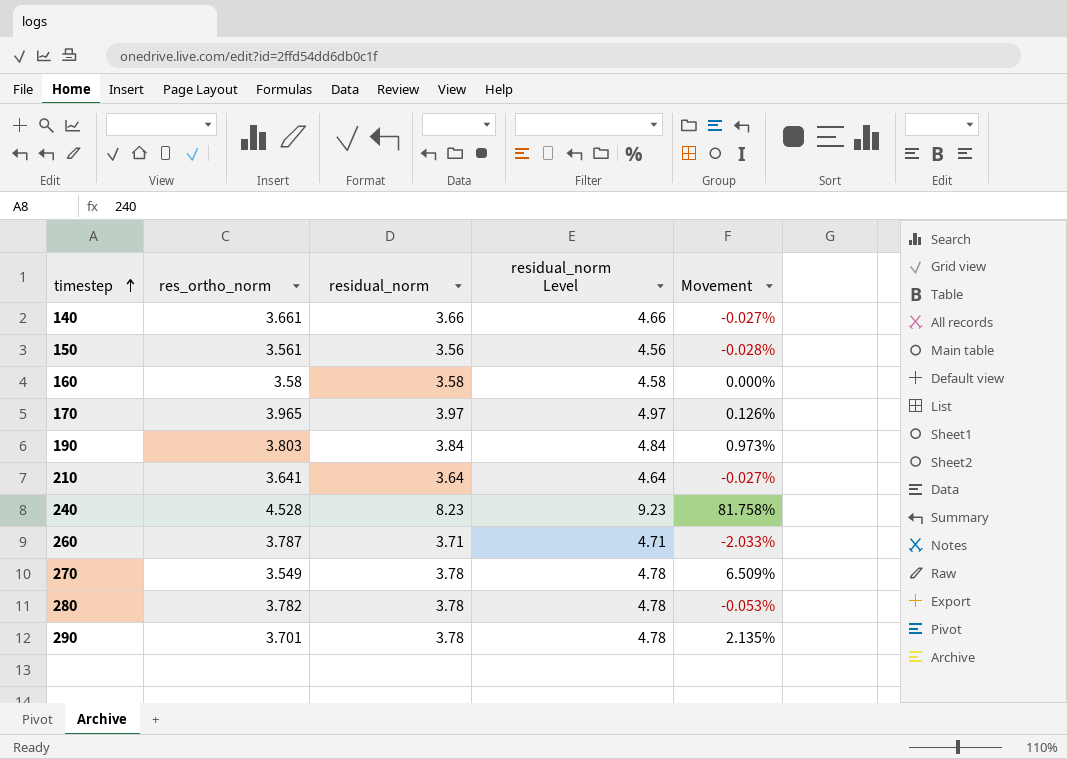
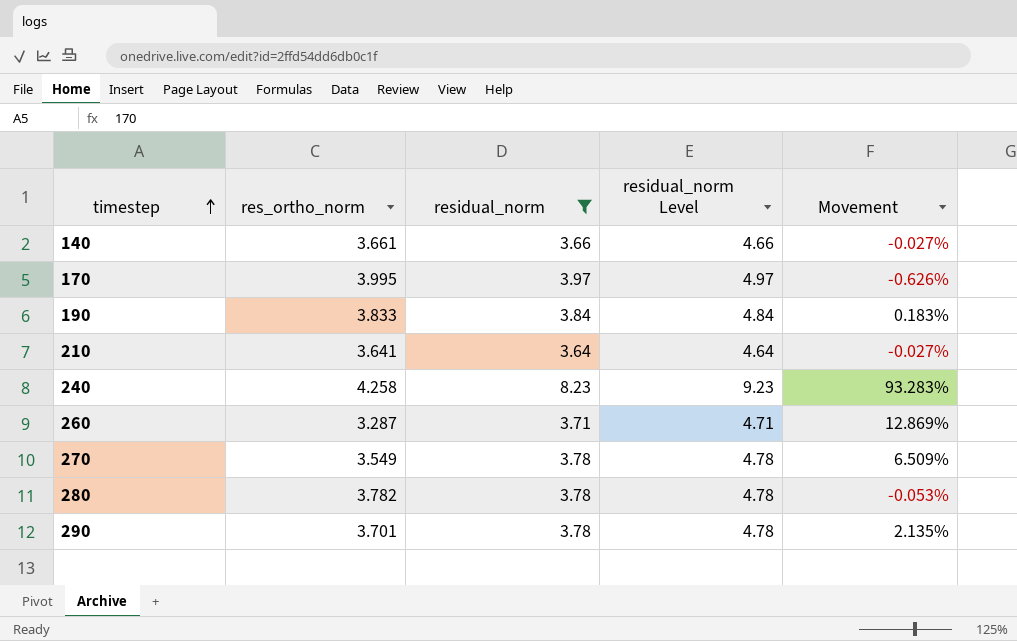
filter: none -> residual_norm >= 3.64
170 | res_ortho_norm: 3.965 -> 3.995
170 | Movement: 0.126% -> -0.626%
190 | res_ortho_norm: 3.803 -> 3.833
190 | Movement: 0.973% -> 0.183%
240 | res_ortho_norm: 4.528 -> 4.258
240 | Movement: 81.758% -> 93.283%
260 | res_ortho_norm: 3.787 -> 3.287
260 | Movement: -2.033% -> 12.869%

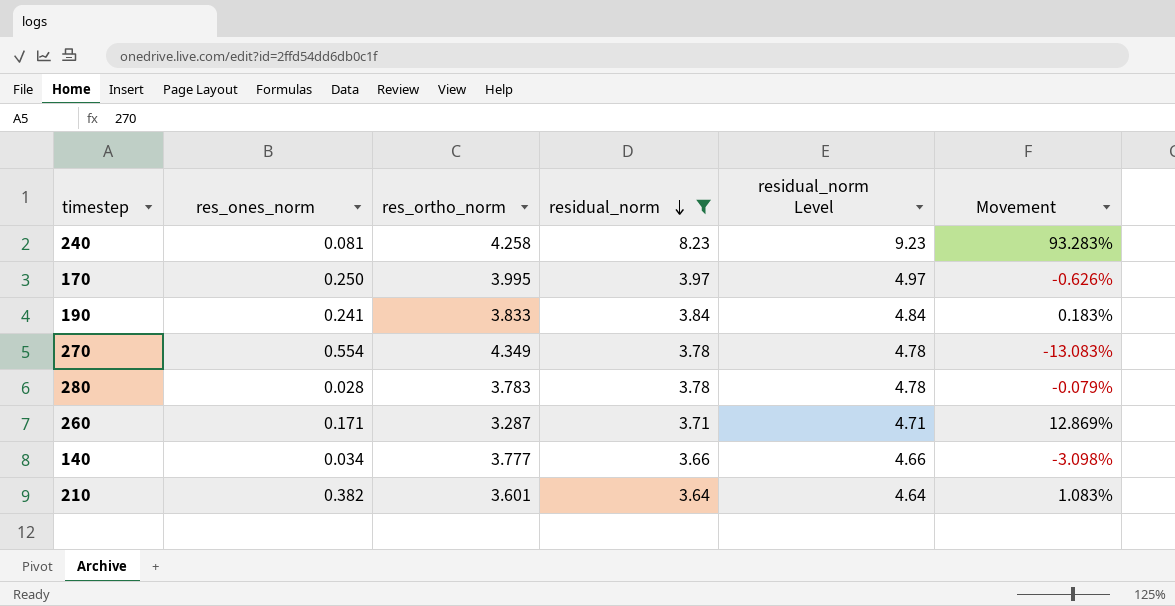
row order: timestep ascending -> residual_norm descending
column res_ones_norm | position: none -> 2
row 290: 3.701 | 3.78 | 4.78 | 2.135% -> none
270 | res_ortho_norm: 3.549 -> 4.349
270 | Movement: 6.509% -> -13.083%
280 | res_ortho_norm: 3.782 -> 3.783
280 | Movement: -0.053% -> -0.079%
140 | res_ortho_norm: 3.661 -> 3.777
140 | Movement: -0.027% -> -3.098%
210 | res_ortho_norm: 3.641 -> 3.601
210 | Movement: -0.027% -> 1.083%

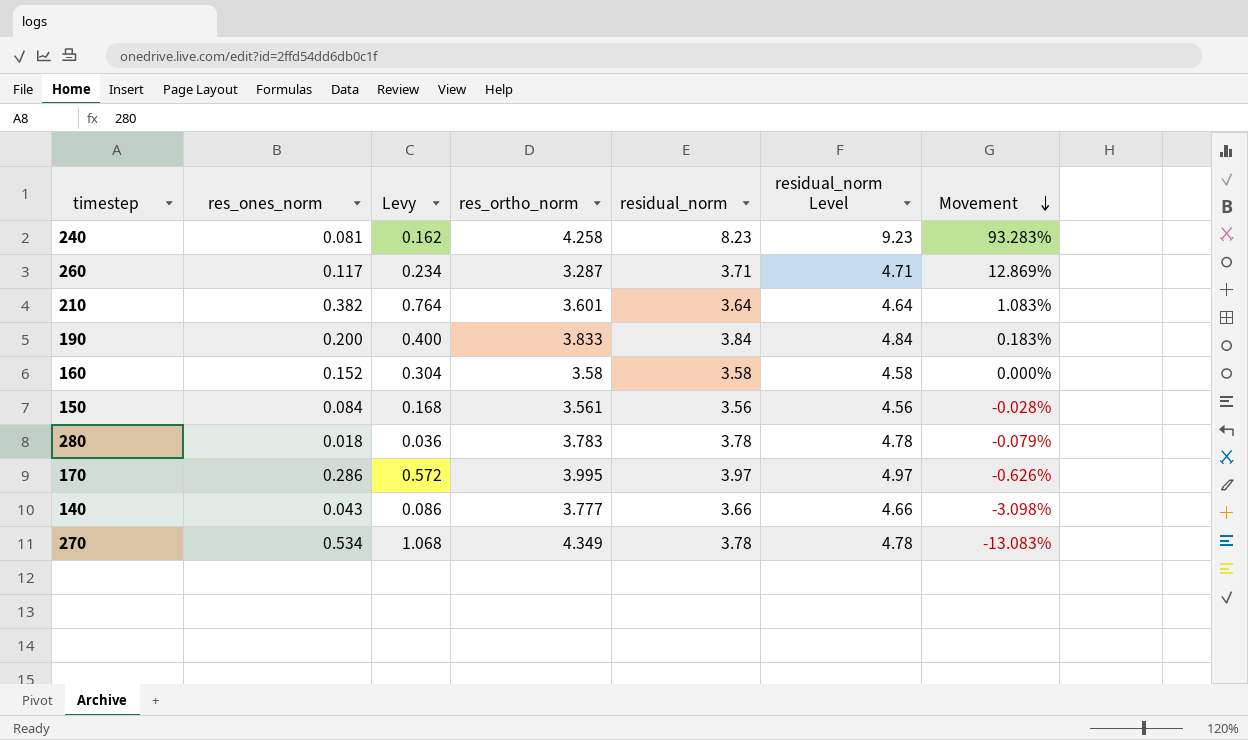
filter: residual_norm >= 3.64 -> none
row order: residual_norm descending -> Movement descending
column Levy | formula: none -> [res_ones_norm] * 2
260 | res_ones_norm: 0.171 -> 0.117
190 | res_ones_norm: 0.241 -> 0.200
280 | res_ones_norm: 0.028 -> 0.018
170 | res_ones_norm: 0.250 -> 0.286
140 | res_ones_norm: 0.034 -> 0.043
270 | res_ones_norm: 0.554 -> 0.534

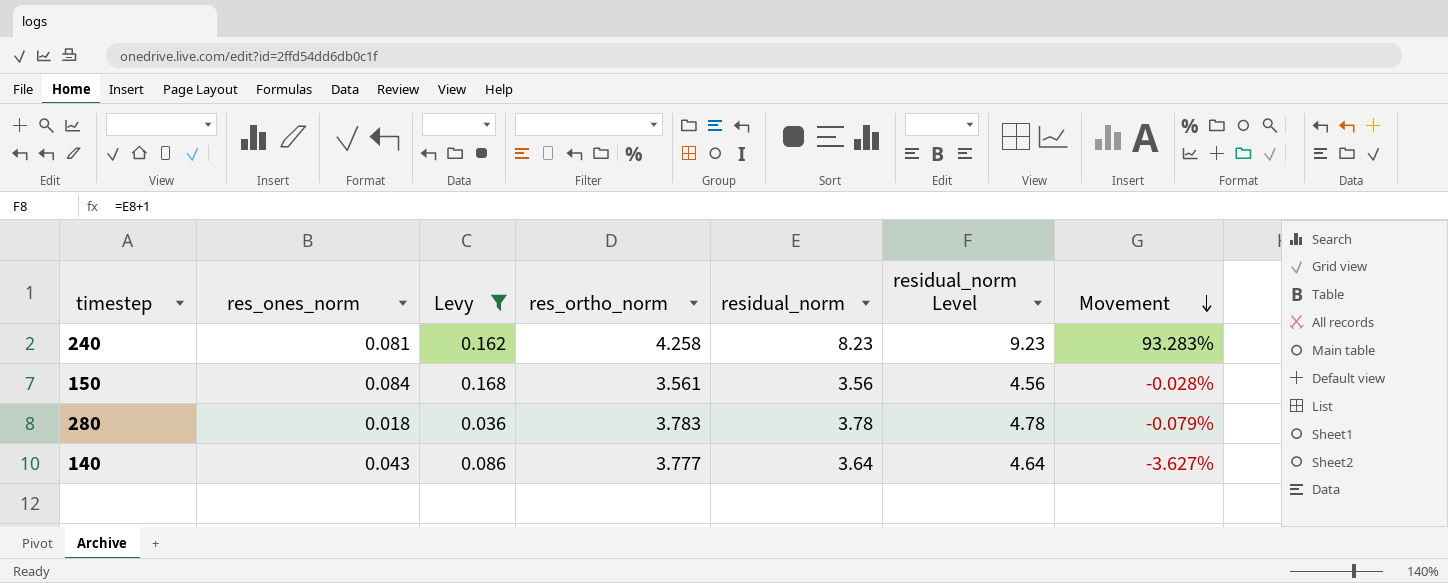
filter: none -> Levy <= 0.168
140 | residual_norm: 3.66 -> 3.64
140 | residual_norm Level: 4.66 -> 4.64
140 | Movement: -3.098% -> -3.627%

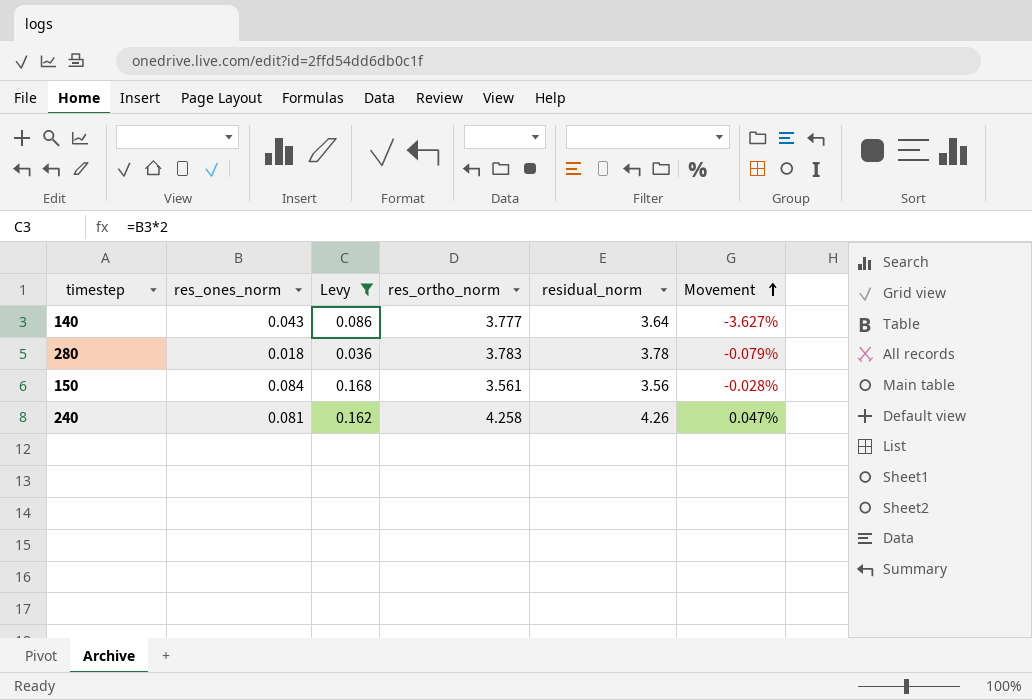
row order: Movement descending -> Movement ascending
column residual_norm Level | formula: [residual_norm] + 1 -> none
240 | residual_norm: 8.23 -> 4.26
240 | Movement: 93.283% -> 0.047%

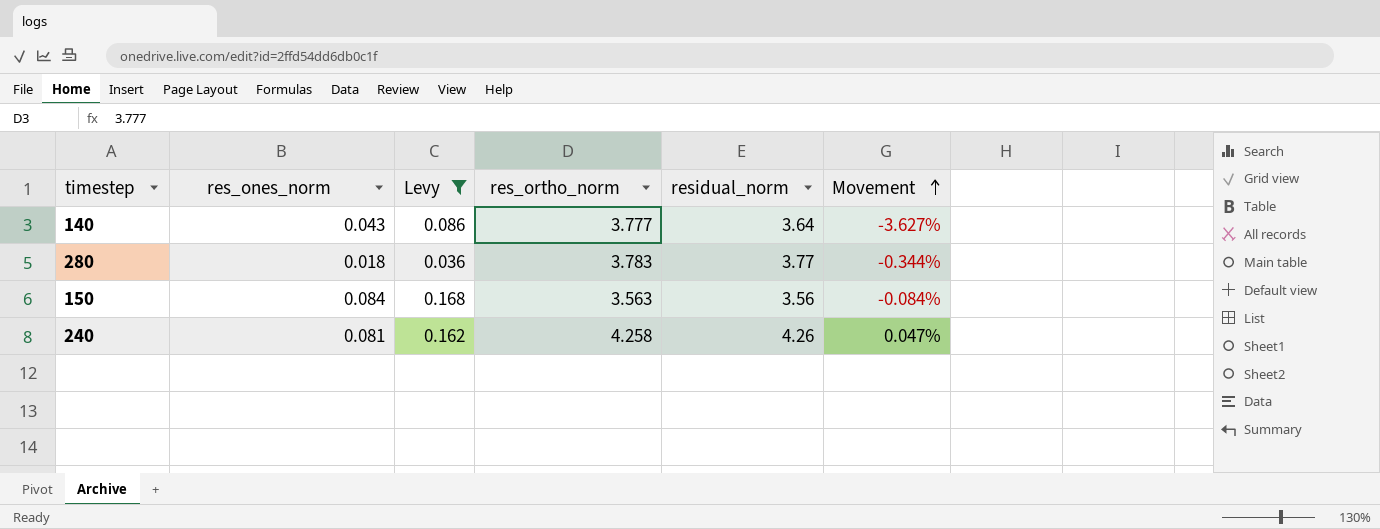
280 | residual_norm: 3.78 -> 3.77
280 | Movement: -0.079% -> -0.344%
150 | res_ortho_norm: 3.561 -> 3.563
150 | Movement: -0.028% -> -0.084%

